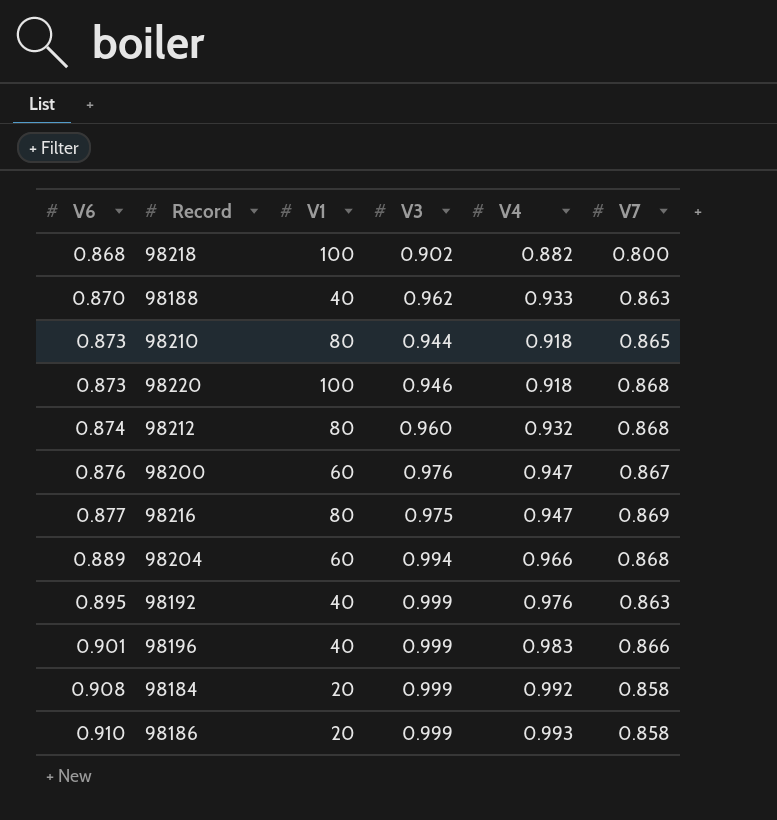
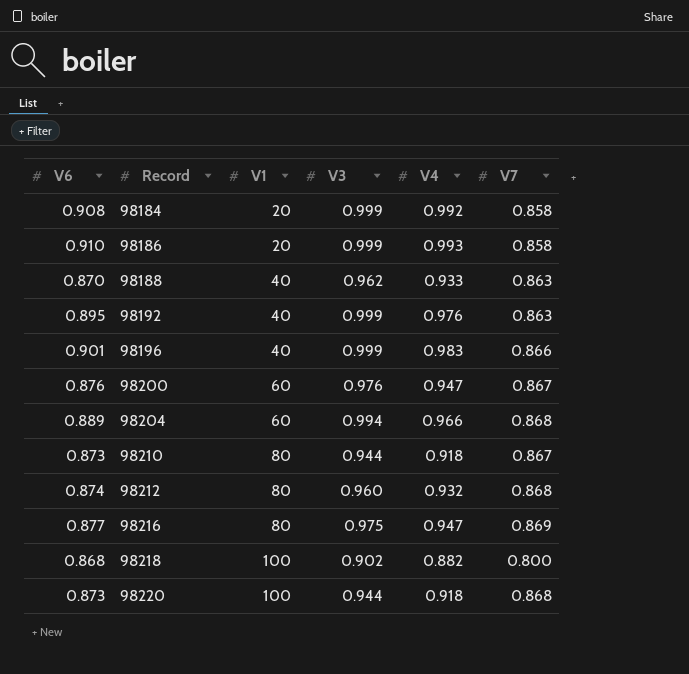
row order: V6 ascending -> Record ascending
98210 | V7: 0.865 -> 0.867
98220 | V3: 0.946 -> 0.944

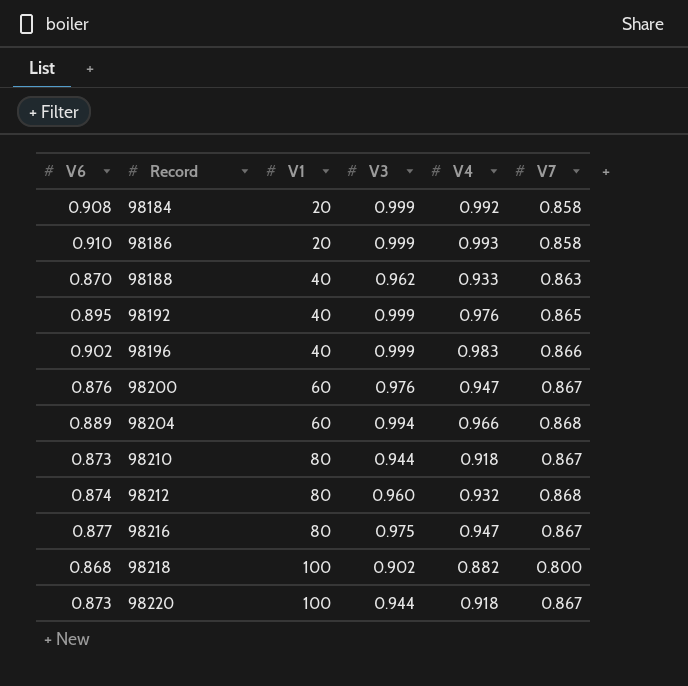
98192 | V7: 0.863 -> 0.865
98196 | V6: 0.901 -> 0.902
98216 | V7: 0.869 -> 0.867
98220 | V7: 0.868 -> 0.867

